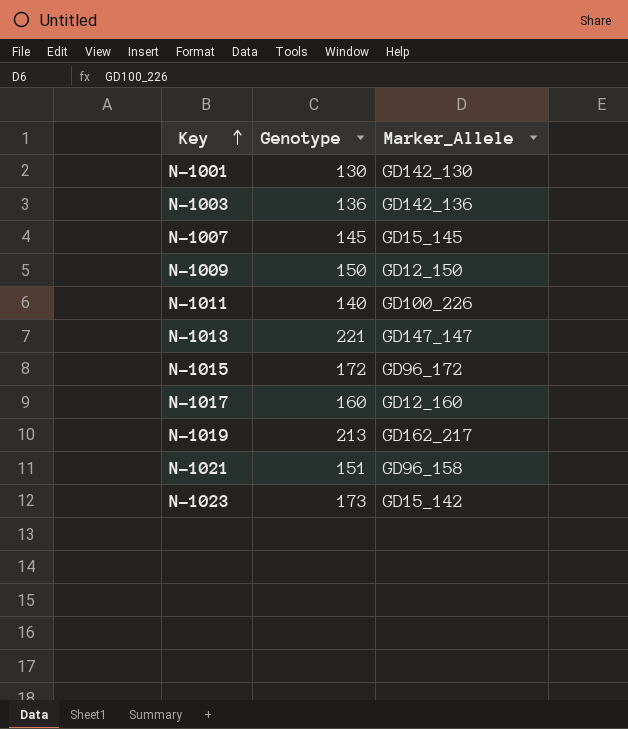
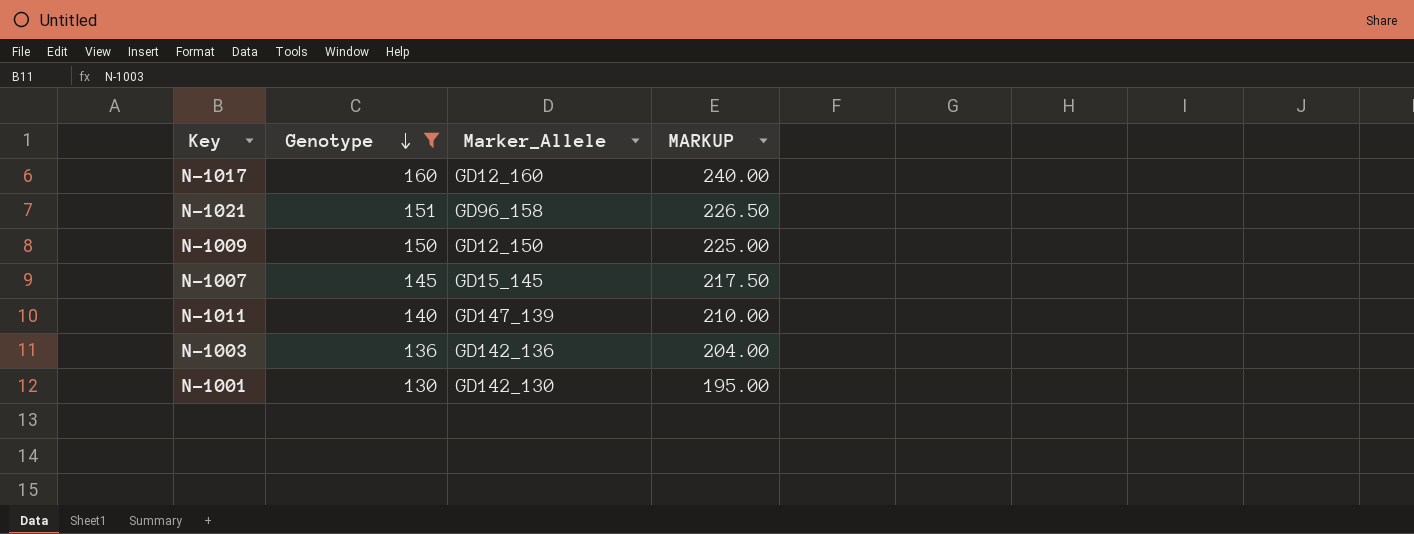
filter: none -> Genotype <= 160
row order: Key ascending -> Genotype descending
column MARKUP | formula: none -> [Genotype] * 1.5
N-1011 | Marker_Allele: GD100_226 -> GD147_139

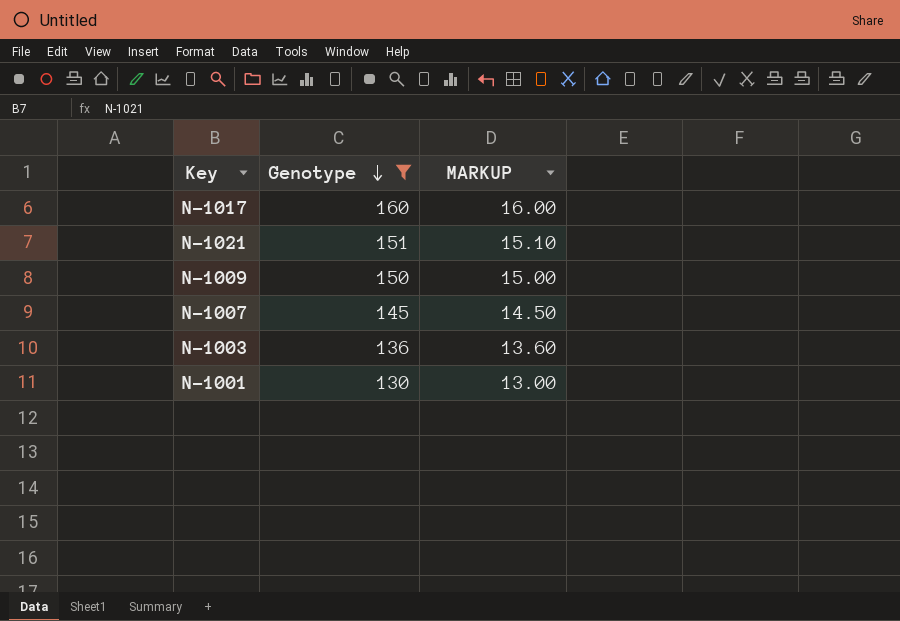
column Marker_Allele | position: 3 -> none
column MARKUP | formula: [Genotype] * 1.5 -> [Genotype] * 0.1
row N-1011: 140 | GD147_139 | 210.00 -> none

